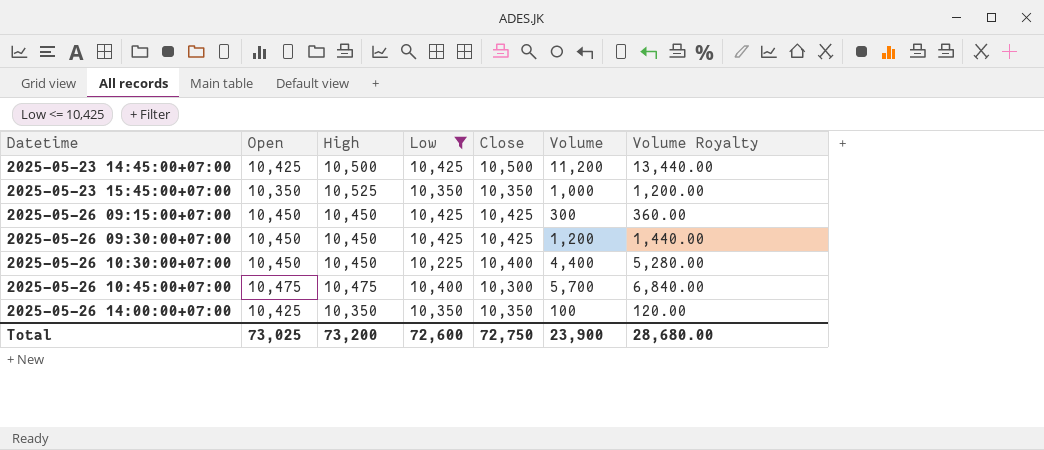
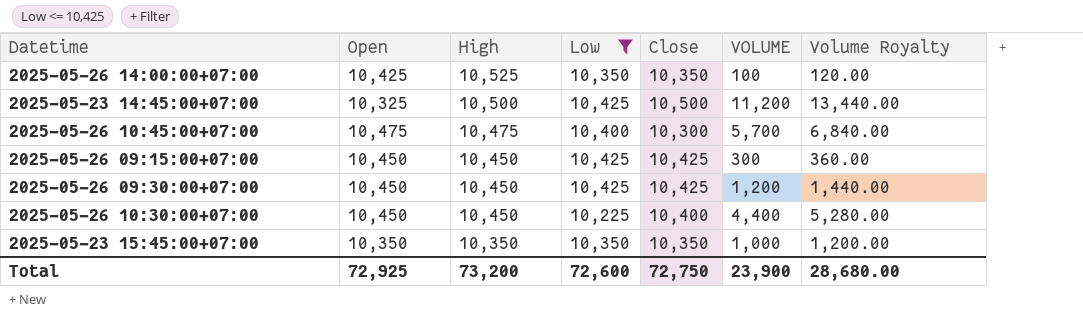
row order: Datetime ascending -> High descending
column name: Volume -> VOLUME
2025-05-26 14:00:00+07:00 | High: 10,350 -> 10,525
2025-05-23 14:45:00+07:00 | Open: 10,425 -> 10,325
2025-05-23 15:45:00+07:00 | High: 10,525 -> 10,350
Total | Open: 73,025 -> 72,925

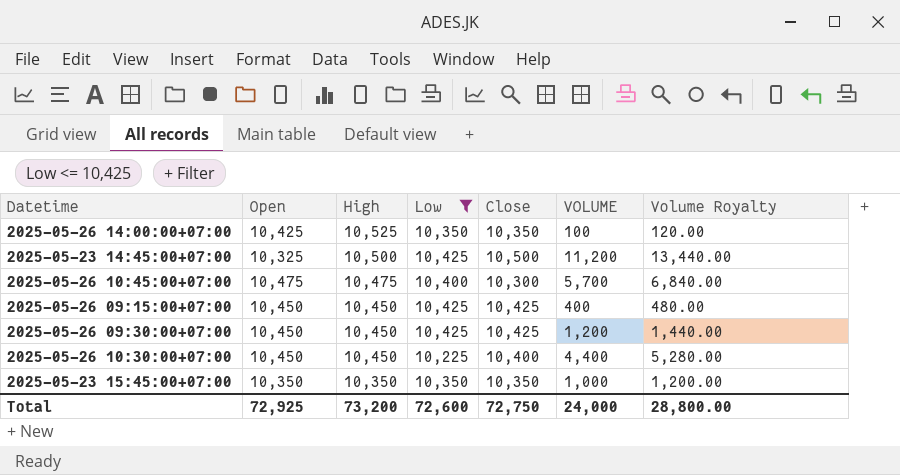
2025-05-26 09:15:00+07:00 | VOLUME: 300 -> 400
2025-05-26 09:15:00+07:00 | Volume Royalty: 360.00 -> 480.00
Total | VOLUME: 23,900 -> 24,000
Total | Volume Royalty: 28,680.00 -> 28,800.00

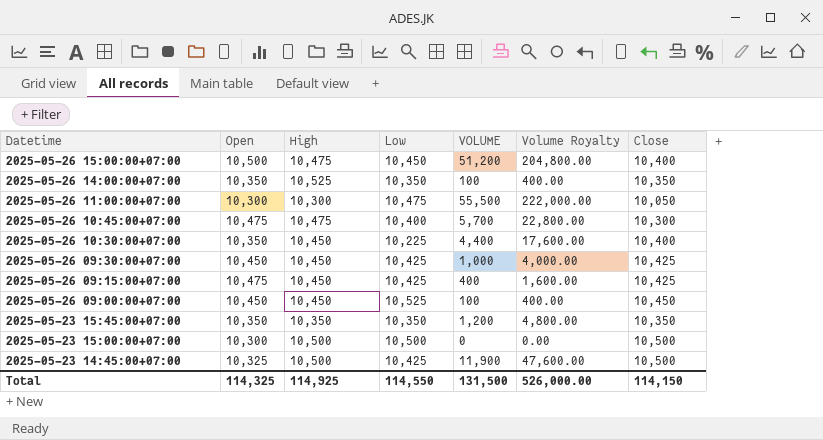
filter: Low <= 10,425 -> none
row order: High descending -> Datetime descending
column Volume Royalty | formula: [VOLUME] * 1.2 -> [VOLUME] * 4
column Close | position: 5 -> 7
2025-05-26 14:00:00+07:00 | Open: 10,425 -> 10,350
2025-05-26 10:30:00+07:00 | Open: 10,450 -> 10,350
2025-05-26 09:30:00+07:00 | VOLUME: 1,200 -> 1,000
2025-05-26 09:15:00+07:00 | Open: 10,450 -> 10,475
2025-05-23 15:45:00+07:00 | VOLUME: 1,000 -> 1,200
2025-05-23 14:45:00+07:00 | VOLUME: 11,200 -> 11,900
Total | Open: 72,925 -> 114,325
Total | High: 73,200 -> 114,925
Total | Low: 72,600 -> 114,550
Total | VOLUME: 24,000 -> 131,500
Total | Volume Royalty: 28,800.00 -> 526,000.00
Total | Close: 72,750 -> 114,150

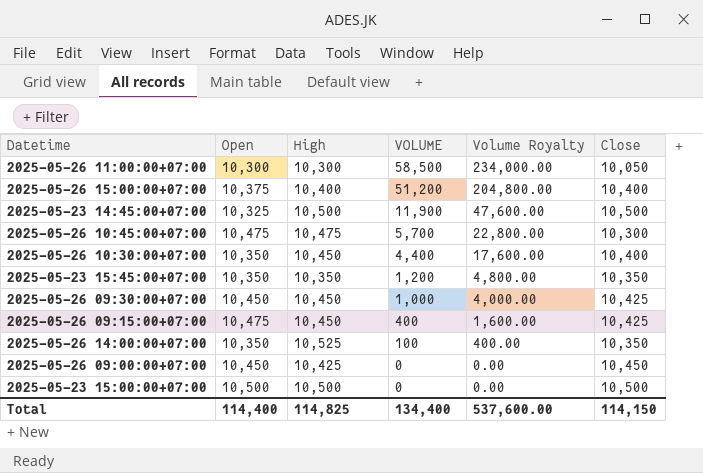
row order: Datetime descending -> VOLUME descending
column Low | position: 4 -> none
2025-05-26 11:00:00+07:00 | VOLUME: 55,500 -> 58,500
2025-05-26 11:00:00+07:00 | Volume Royalty: 222,000.00 -> 234,000.00
2025-05-26 15:00:00+07:00 | Open: 10,500 -> 10,375
2025-05-26 15:00:00+07:00 | High: 10,475 -> 10,400
2025-05-26 09:00:00+07:00 | High: 10,450 -> 10,425
2025-05-26 09:00:00+07:00 | VOLUME: 100 -> 0
2025-05-26 09:00:00+07:00 | Volume Royalty: 400.00 -> 0.00
2025-05-23 15:00:00+07:00 | Open: 10,300 -> 10,500
Total | Open: 114,325 -> 114,400
Total | High: 114,925 -> 114,825
Total | VOLUME: 131,500 -> 134,400
Total | Volume Royalty: 526,000.00 -> 537,600.00

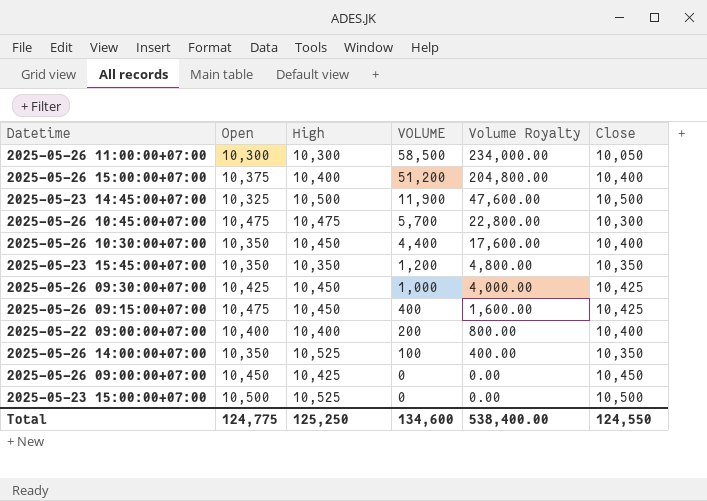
2025-05-26 09:30:00+07:00 | Open: 10,450 -> 10,425
row 2025-05-22 09:00:00+07:00: none -> 10,400 | 10,400 | 200 | 800.00 | 10,400
2025-05-23 15:00:00+07:00 | High: 10,500 -> 10,525
Total | Open: 114,400 -> 124,775
Total | High: 114,825 -> 125,250
Total | VOLUME: 134,400 -> 134,600
Total | Volume Royalty: 537,600.00 -> 538,400.00
Total | Close: 114,150 -> 124,550

